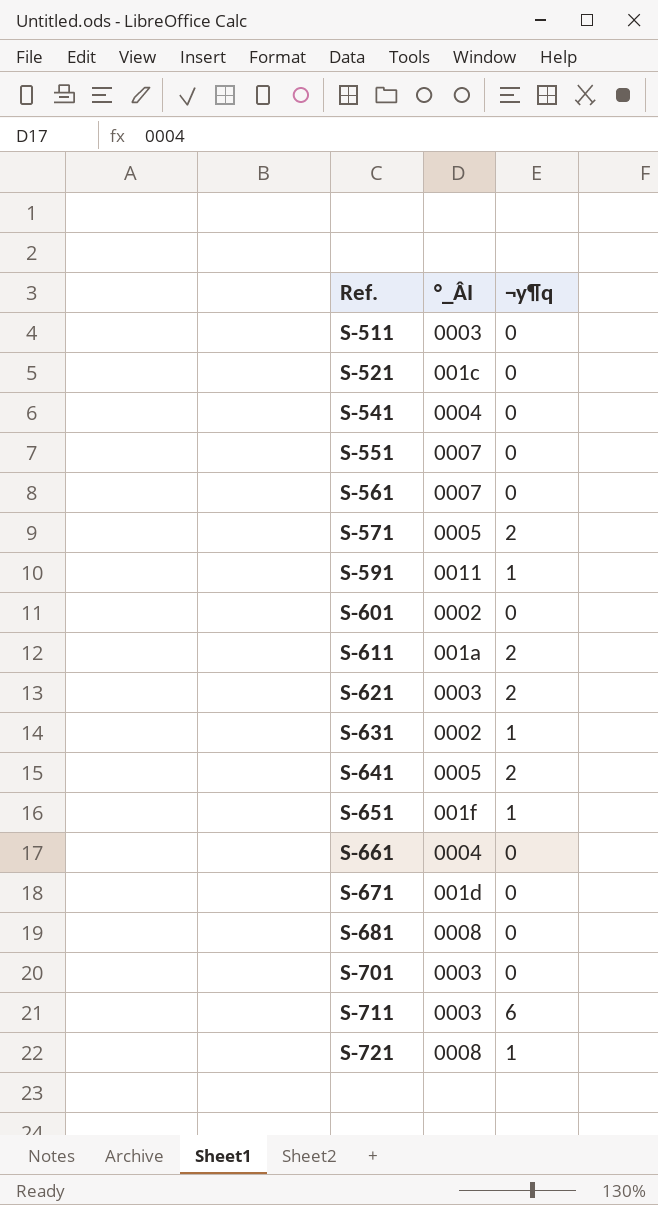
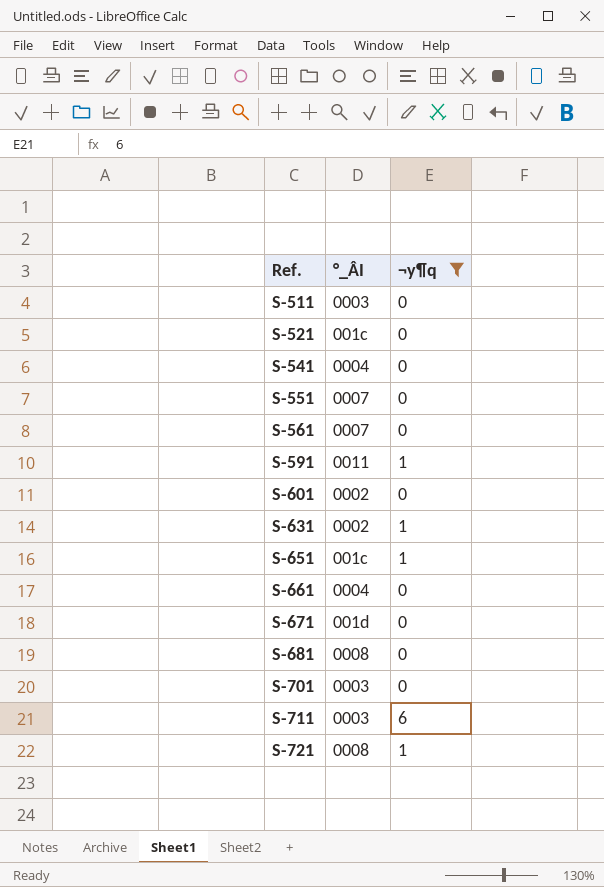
filter: none -> ¬y¶q != 2
S-651 | °_ÂI: 001f -> 001c

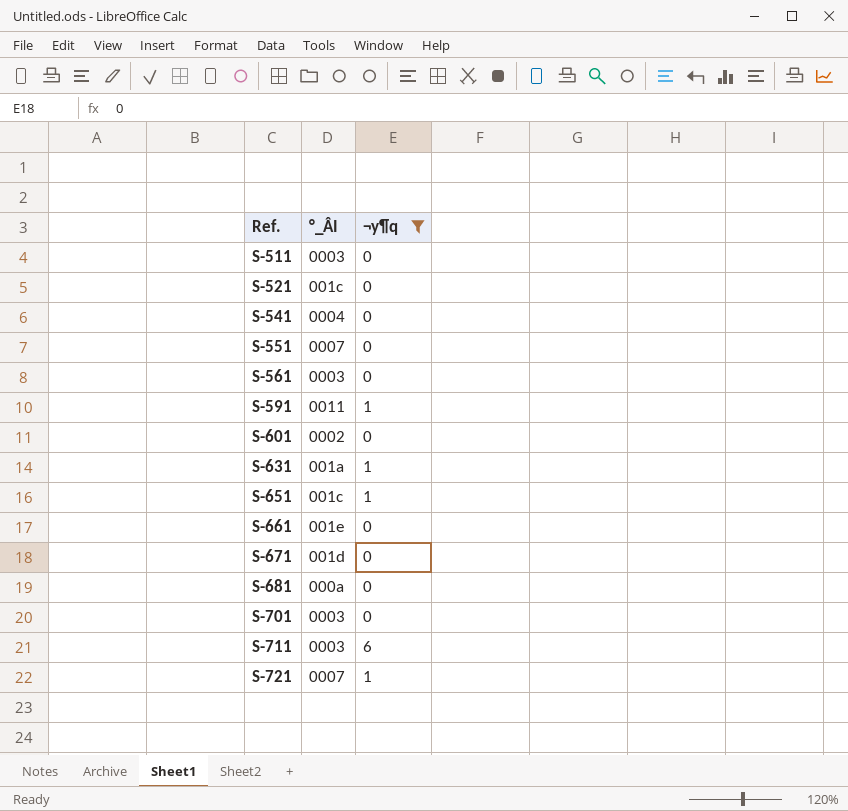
S-561 | °_ÂI: 0007 -> 0003
S-631 | °_ÂI: 0002 -> 001a
S-661 | °_ÂI: 0004 -> 001e
S-681 | °_ÂI: 0008 -> 000a
S-721 | °_ÂI: 0008 -> 0007

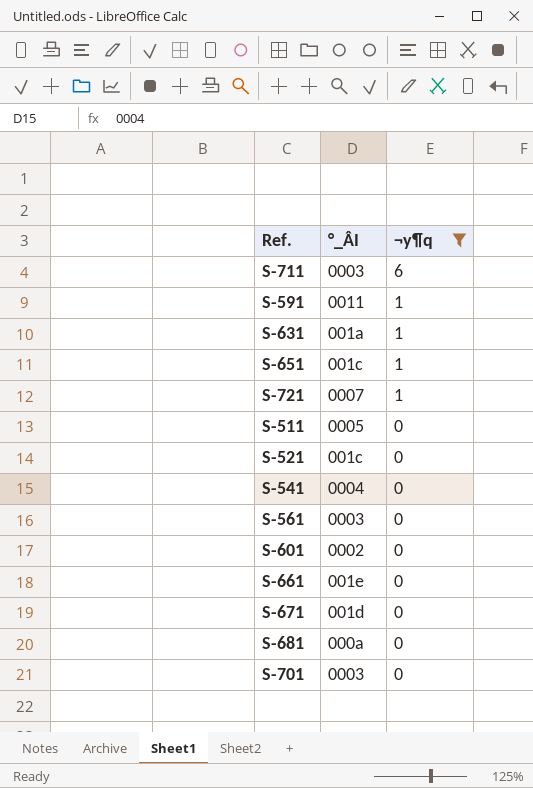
row order: Ref. ascending -> ¬y¶q descending
row S-551: 0007 | 0 -> none
S-511 | °_ÂI: 0003 -> 0005

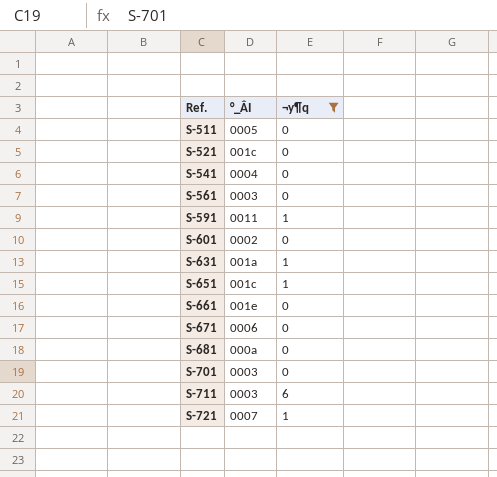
row order: ¬y¶q descending -> Ref. ascending
S-671 | °_ÂI: 001d -> 0006

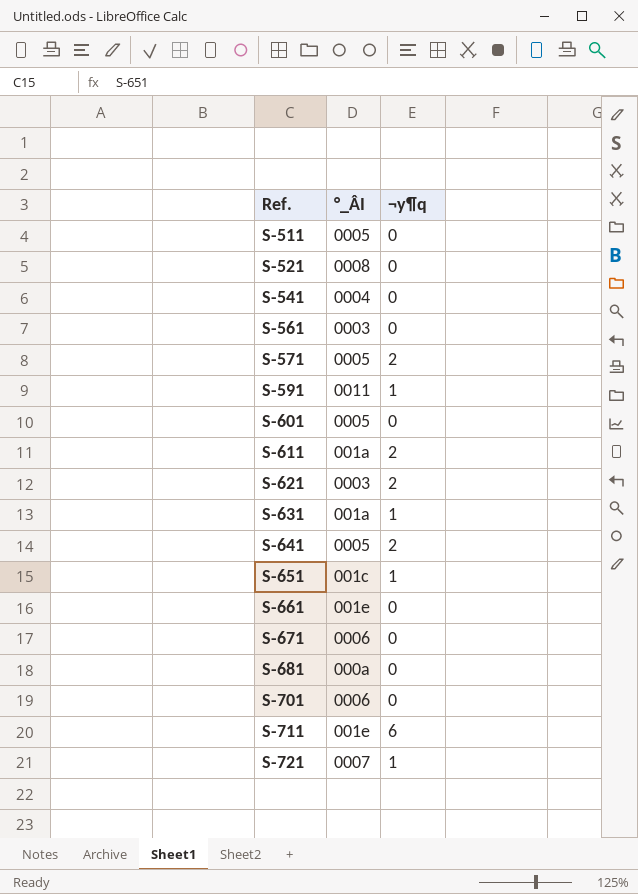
filter: ¬y¶q != 2 -> none
S-521 | °_ÂI: 001c -> 0008
S-601 | °_ÂI: 0002 -> 0005
S-701 | °_ÂI: 0003 -> 0006
S-711 | °_ÂI: 0003 -> 001e

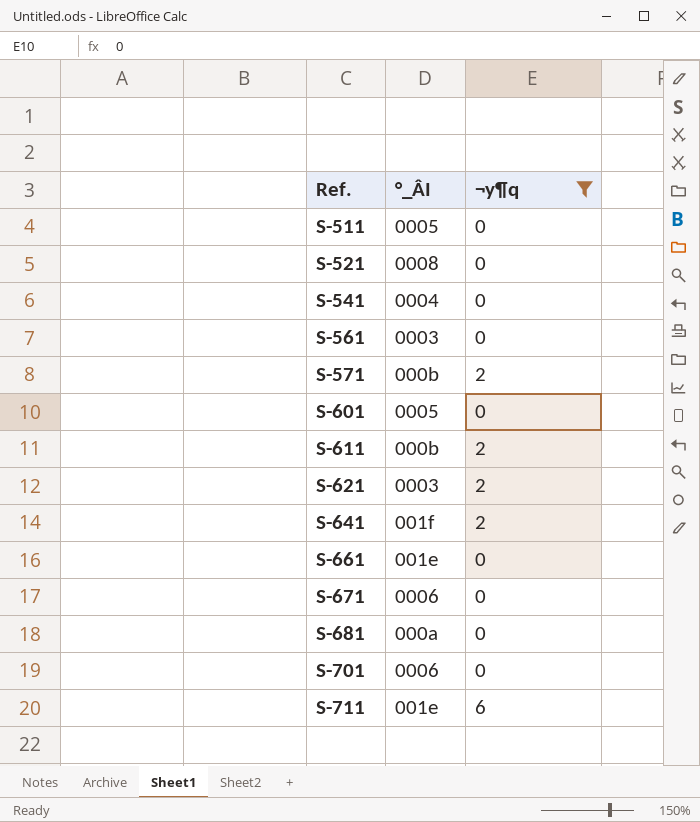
filter: none -> ¬y¶q != 1
S-571 | °_ÂI: 0005 -> 000b
S-611 | °_ÂI: 001a -> 000b
S-641 | °_ÂI: 0005 -> 001f

